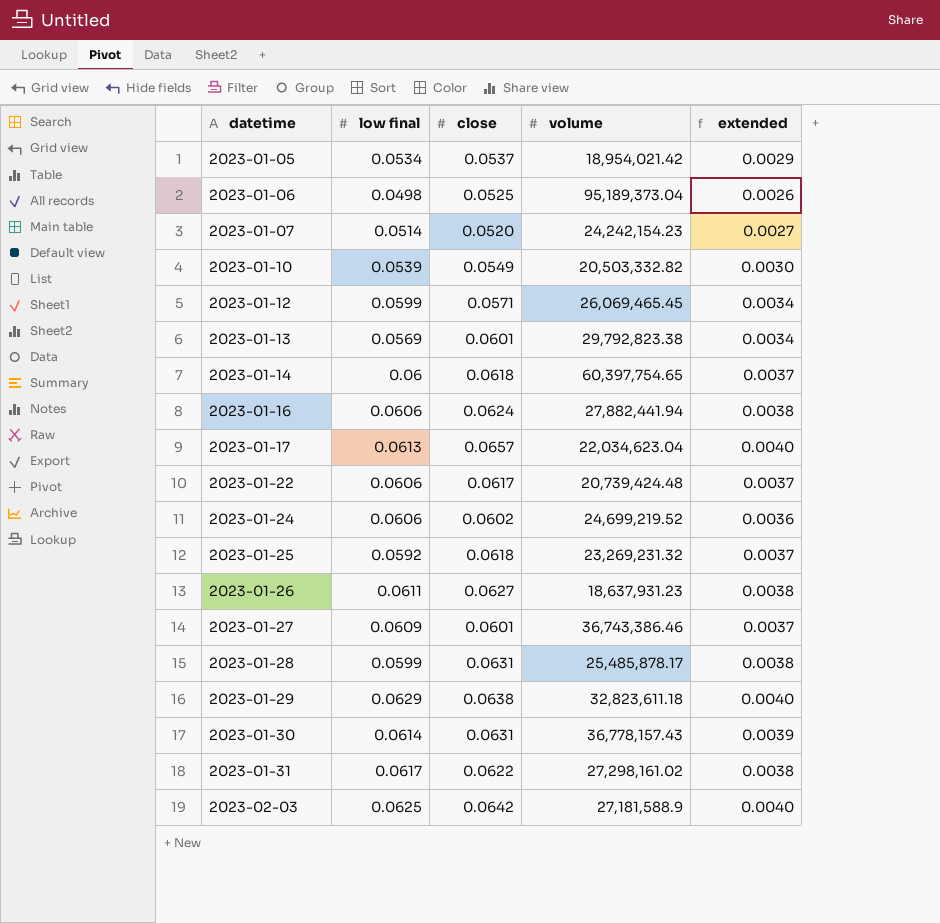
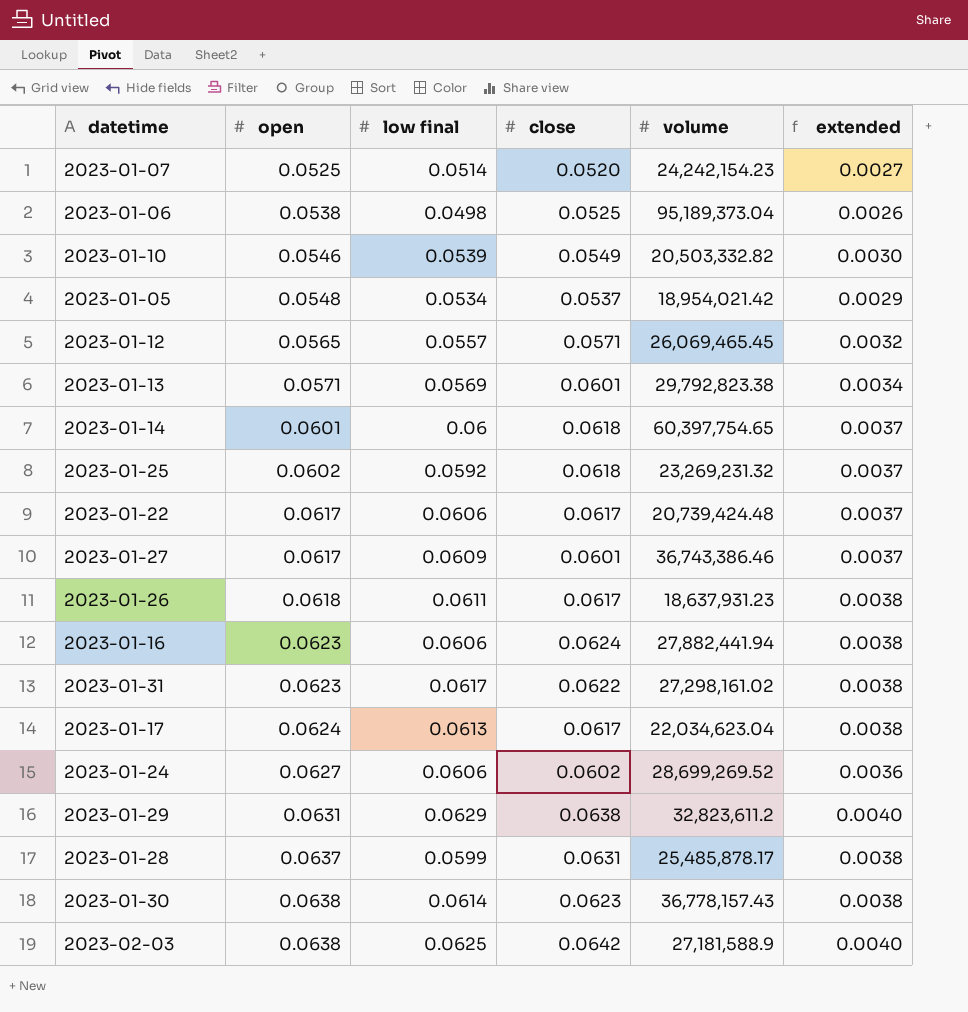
row order: datetime ascending -> open ascending
column open | position: none -> 2
2023-01-12 | low final: 0.0599 -> 0.0557
2023-01-12 | extended: 0.0034 -> 0.0032
2023-01-26 | close: 0.0627 -> 0.0617
2023-01-17 | close: 0.0657 -> 0.0617
2023-01-17 | extended: 0.0040 -> 0.0038
2023-01-24 | volume: 24,699,219.52 -> 28,699,269.52
2023-01-29 | volume: 32,823,611.18 -> 32,823,611.2
2023-01-30 | close: 0.0631 -> 0.0623
2023-01-30 | extended: 0.0039 -> 0.0038

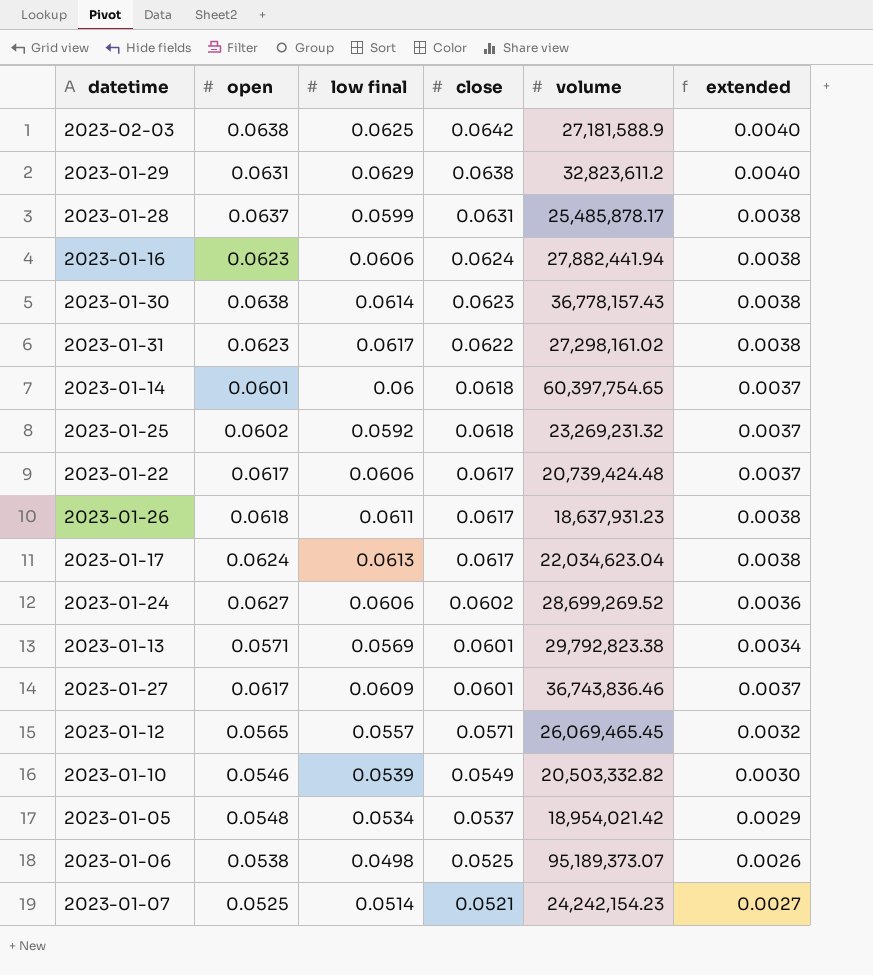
row order: open ascending -> close descending
2023-01-27 | volume: 36,743,386.46 -> 36,743,836.46
2023-01-06 | volume: 95,189,373.04 -> 95,189,373.07
2023-01-07 | close: 0.0520 -> 0.0521

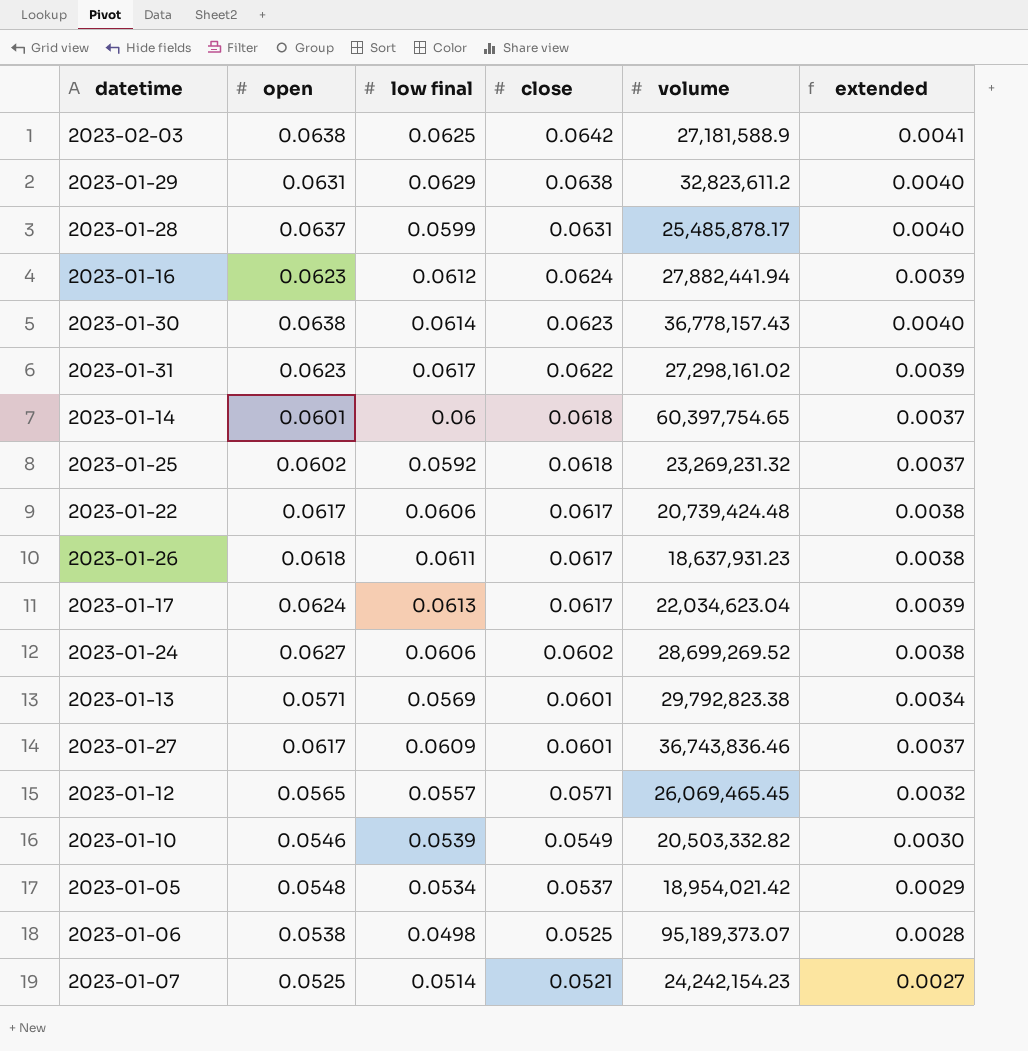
column extended | formula: [low final] * [close] -> [open] * [close]
2023-01-16 | low final: 0.0606 -> 0.0612

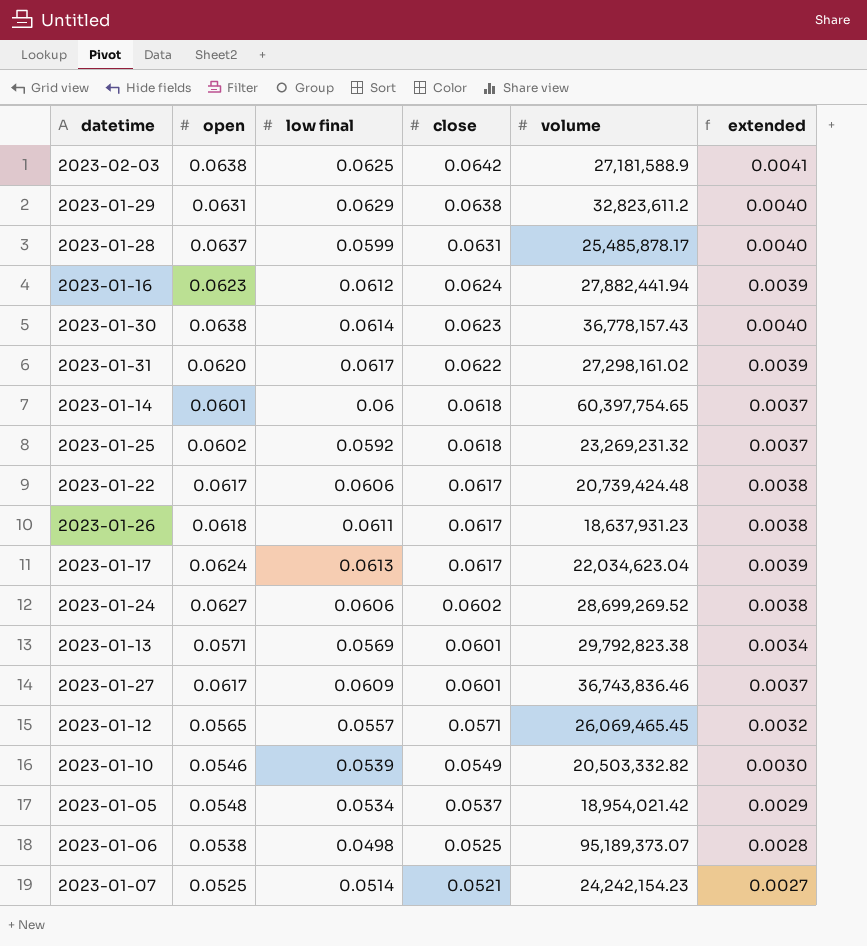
2023-01-31 | open: 0.0623 -> 0.0620

